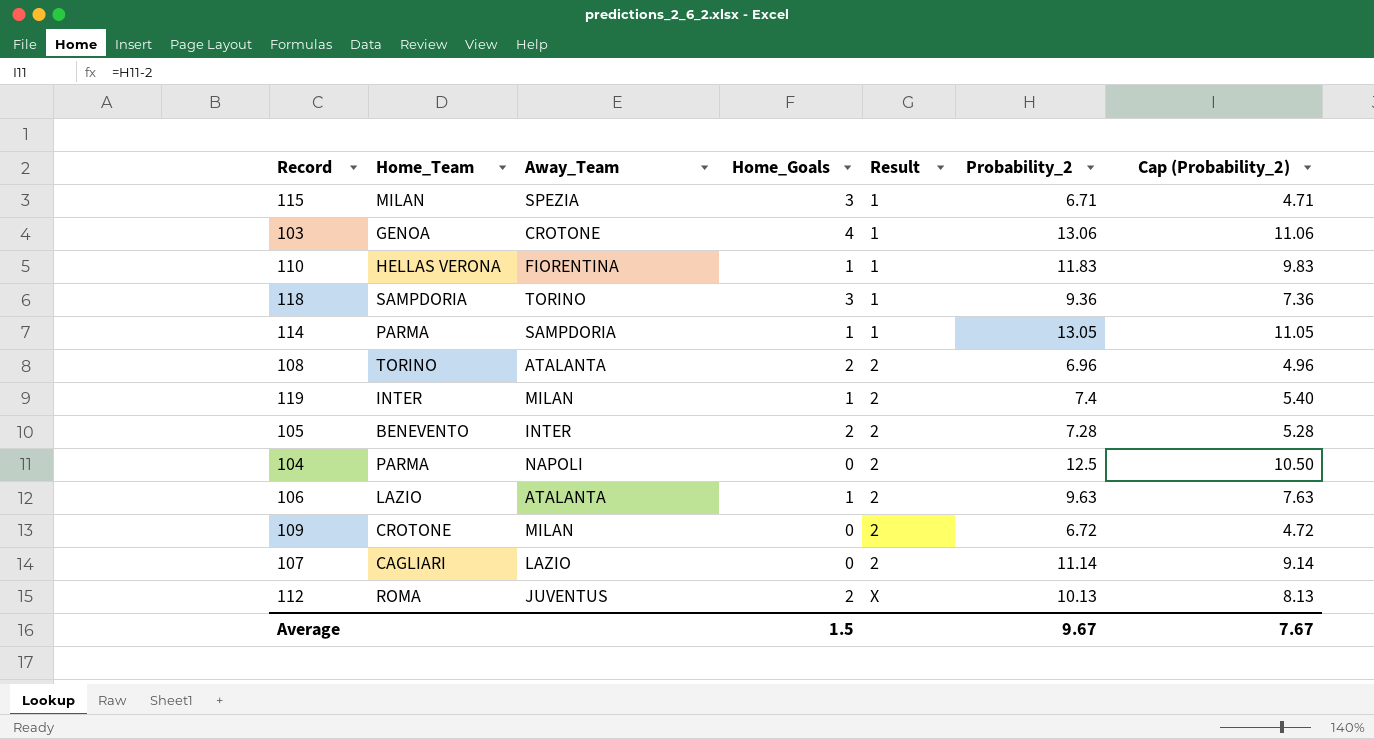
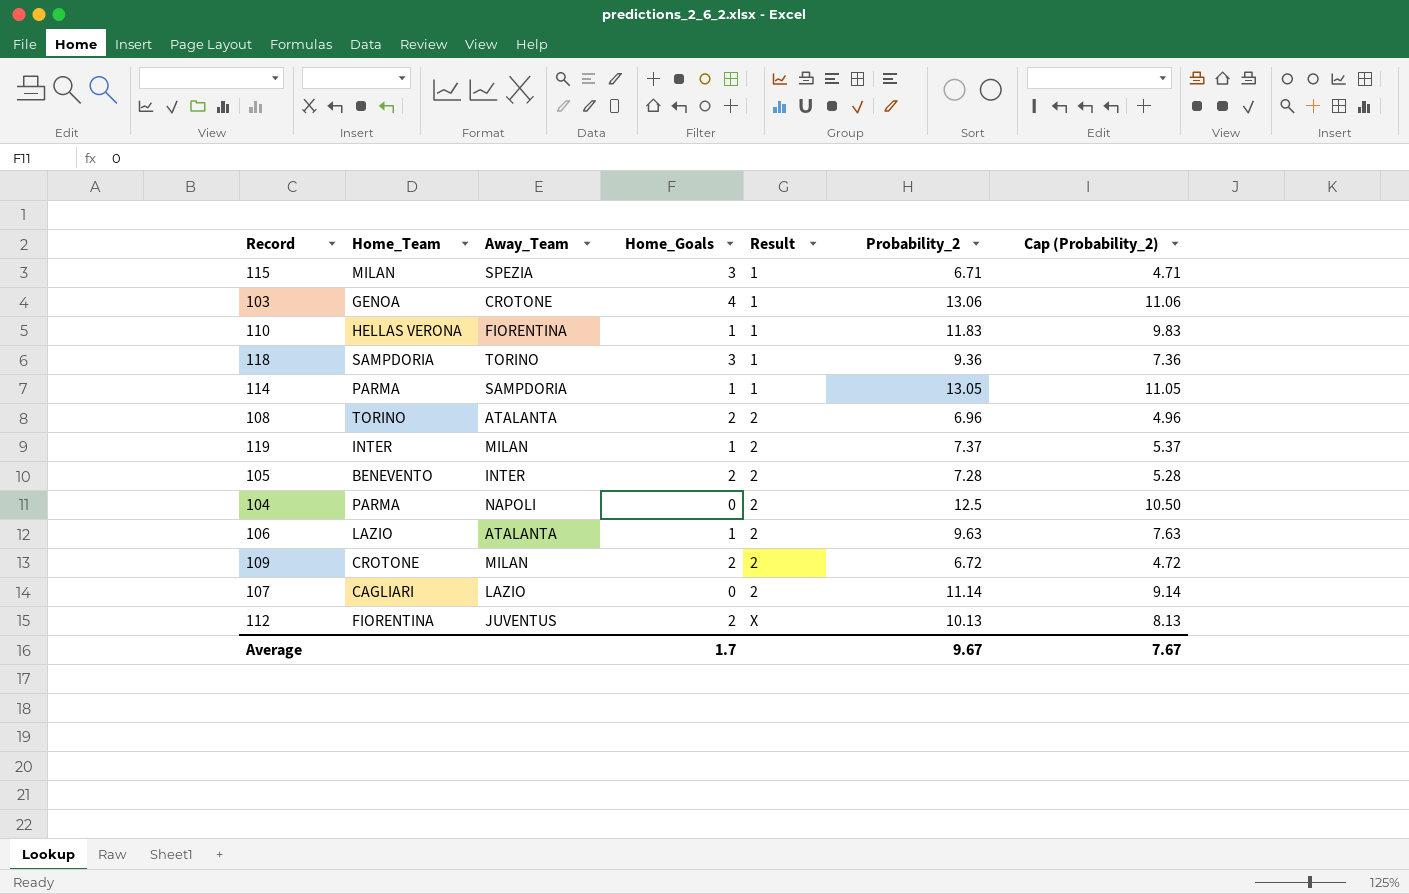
119 | Probability_2: 7.4 -> 7.37
119 | Cap (Probability_2): 5.40 -> 5.37
109 | Home_Goals: 0 -> 2
112 | Home_Team: ROMA -> FIORENTINA
Average | Home_Goals: 1.5 -> 1.7

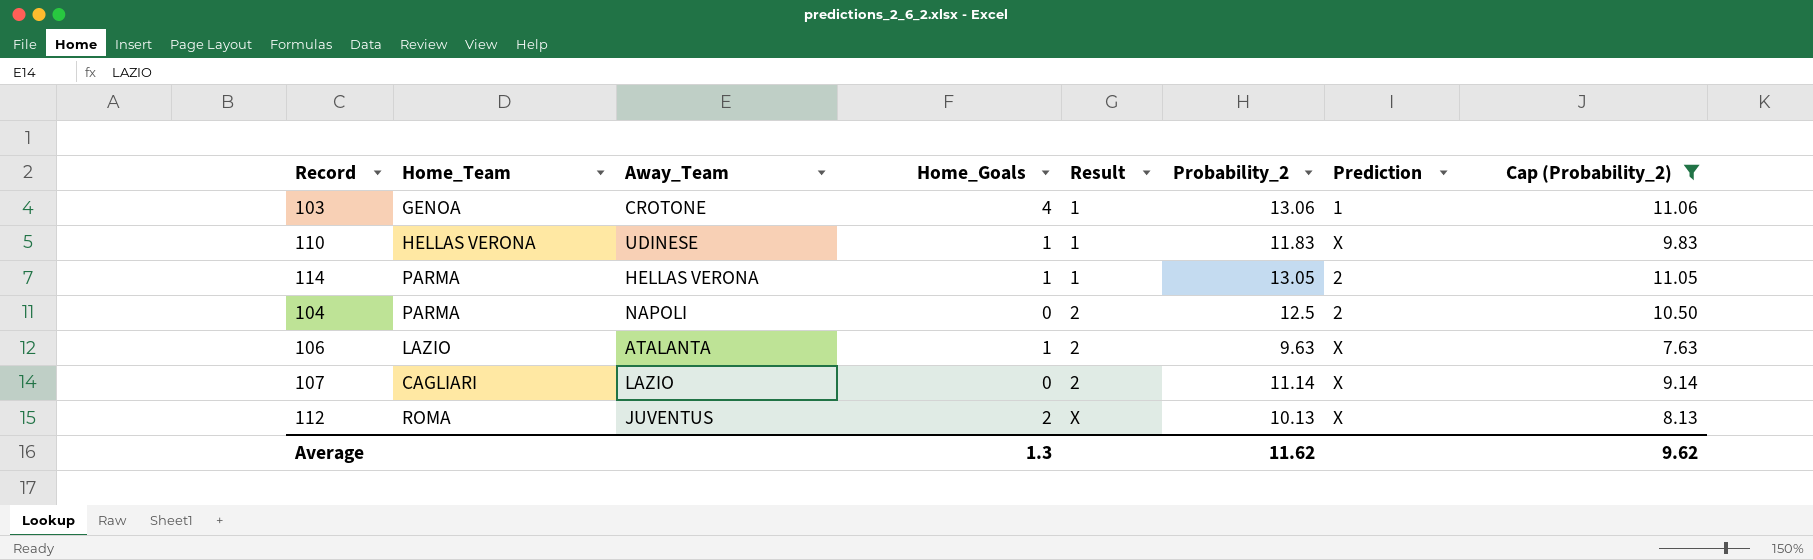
filter: none -> Cap (Probability_2) >= 7.63
column Prediction | position: none -> 7
110 | Away_Team: FIORENTINA -> UDINESE
114 | Away_Team: SAMPDORIA -> HELLAS VERONA
112 | Home_Team: FIORENTINA -> ROMA
Average | Home_Goals: 1.7 -> 1.3
Average | Probability_2: 9.67 -> 11.62
Average | Cap (Probability_2): 7.67 -> 9.62

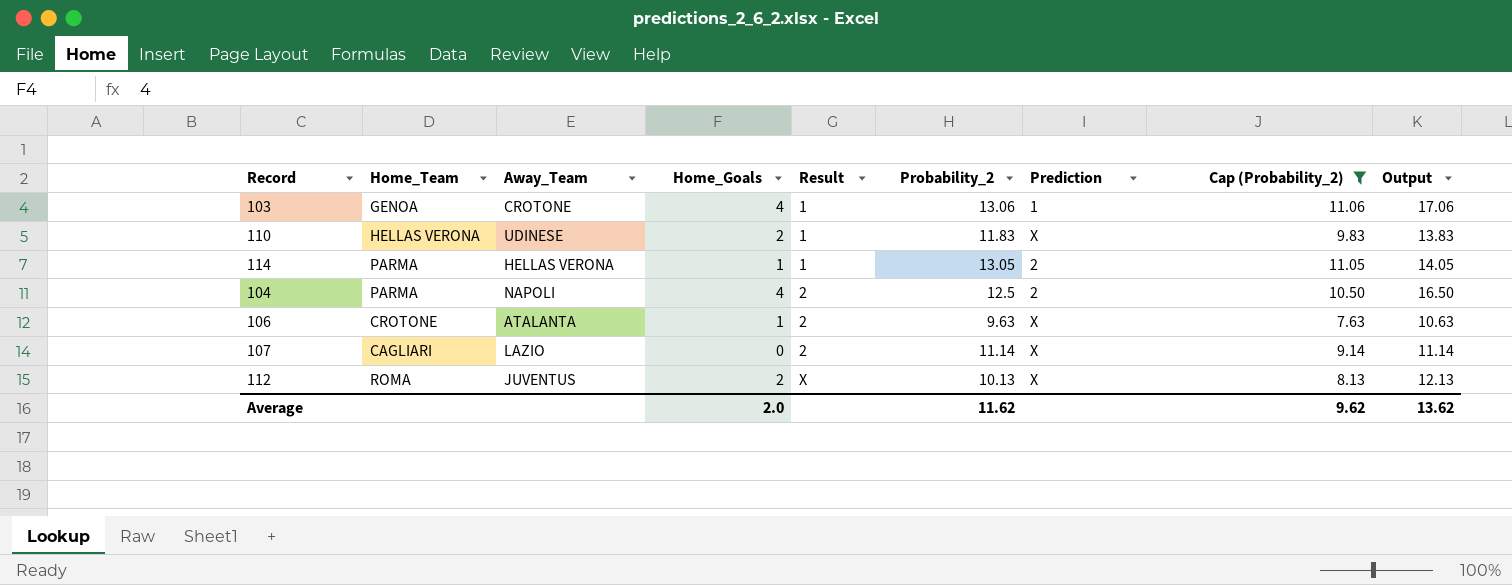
column Output | formula: none -> [Home_Goals] + [Probability_2]
110 | Home_Goals: 1 -> 2
104 | Home_Goals: 0 -> 4
106 | Home_Team: LAZIO -> CROTONE
Average | Home_Goals: 1.3 -> 2.0

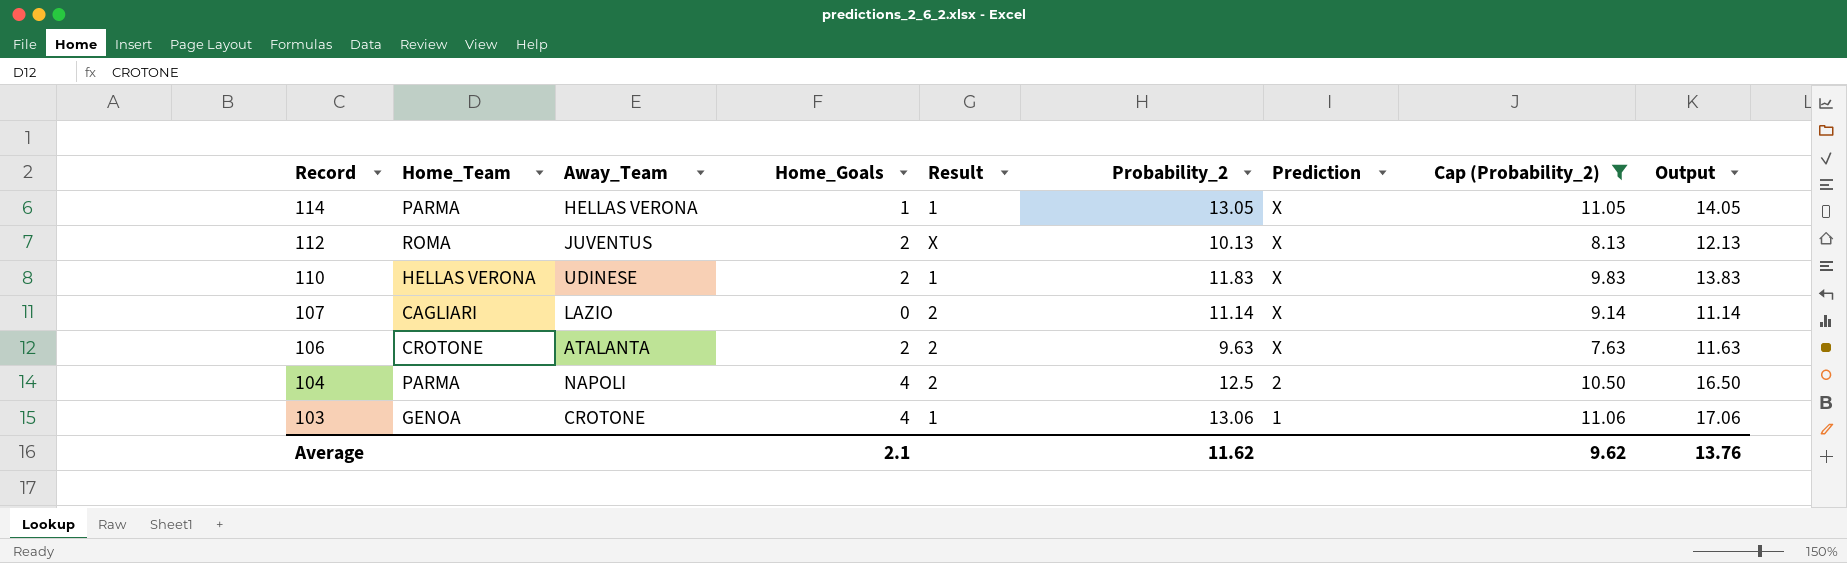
row order: Result ascending -> Record descending
114 | Prediction: 2 -> X
106 | Home_Goals: 1 -> 2
106 | Output: 10.63 -> 11.63
Average | Home_Goals: 2.0 -> 2.1
Average | Output: 13.62 -> 13.76

